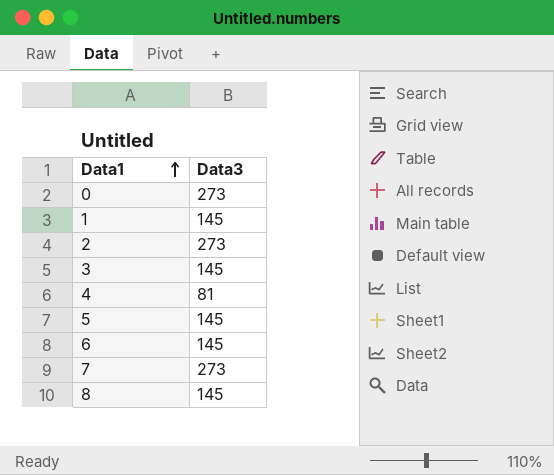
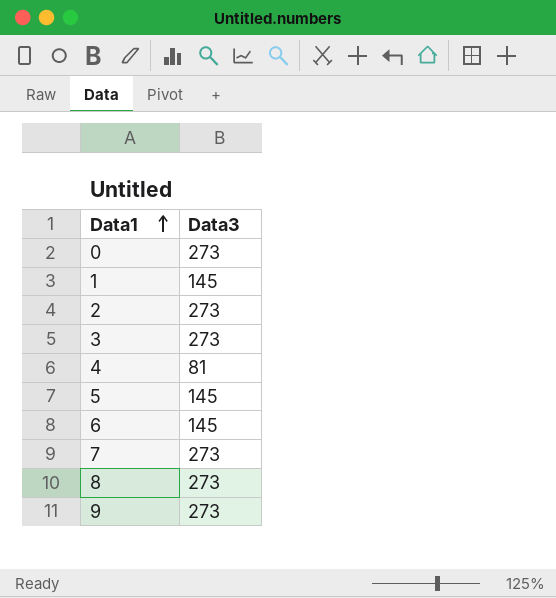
3 | Data3: 145 -> 273
8 | Data3: 145 -> 273
row 9: none -> 273

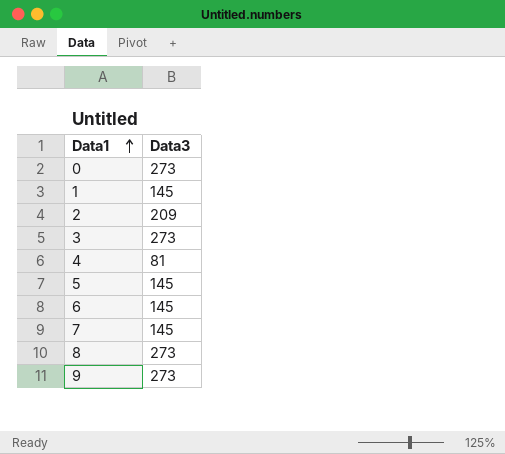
2 | Data3: 273 -> 209
7 | Data3: 273 -> 145

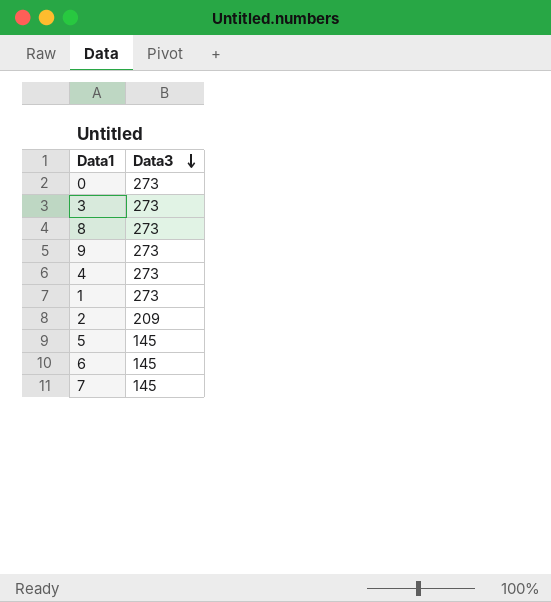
row order: Data1 ascending -> Data3 descending
4 | Data3: 81 -> 273
1 | Data3: 145 -> 273

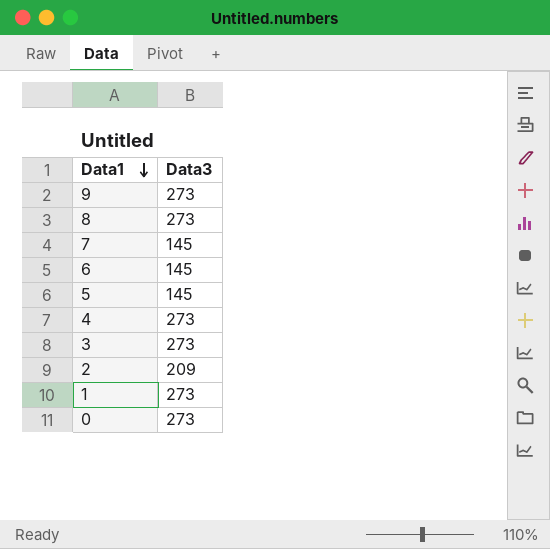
row order: Data3 descending -> Data1 descending

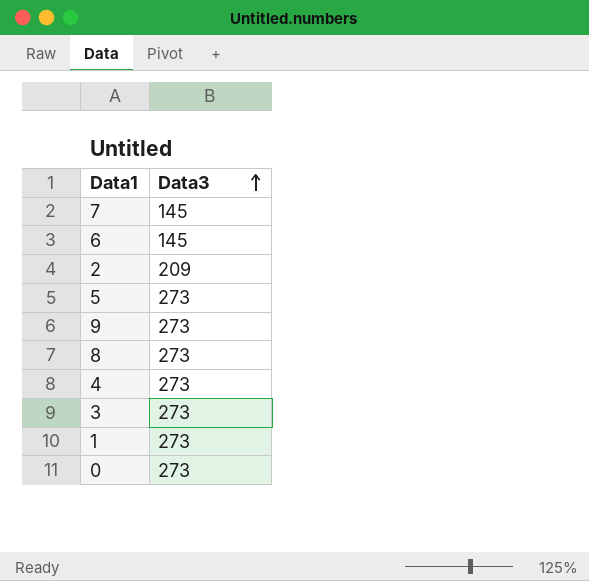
row order: Data1 descending -> Data3 ascending
5 | Data3: 145 -> 273

